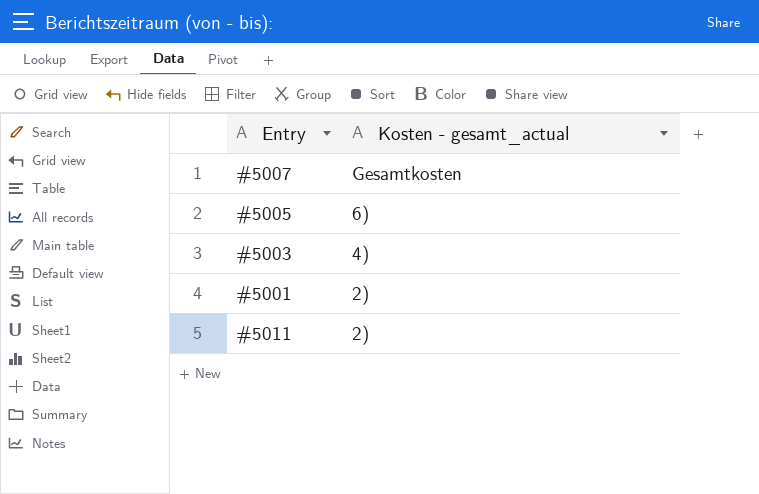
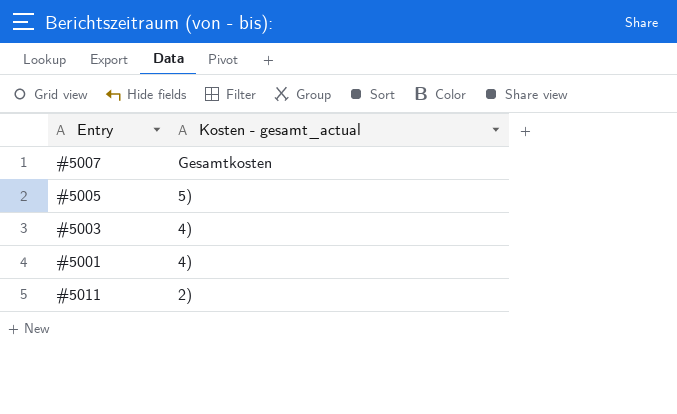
#5005 | Kosten - gesamt_actual: 6) -> 5)
#5001 | Kosten - gesamt_actual: 2) -> 4)

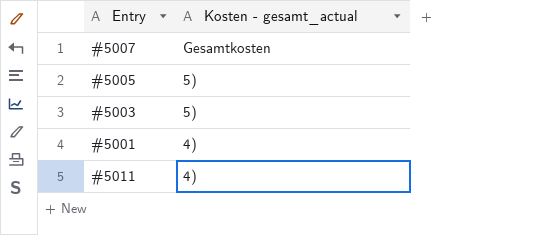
#5003 | Kosten - gesamt_actual: 4) -> 5)
#5011 | Kosten - gesamt_actual: 2) -> 4)

